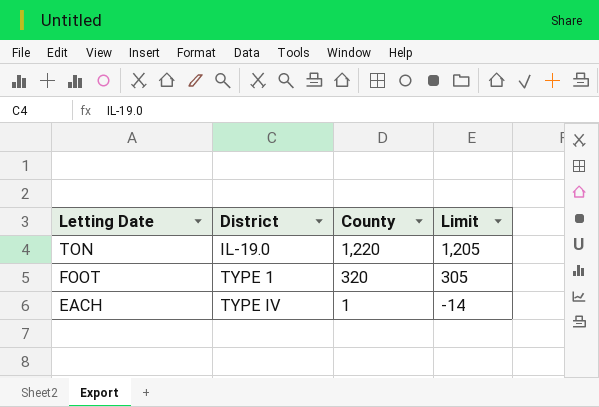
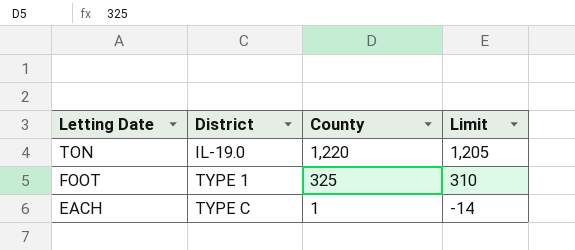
FOOT | County: 320 -> 325
FOOT | Limit: 305 -> 310
EACH | District: TYPE IV -> TYPE C

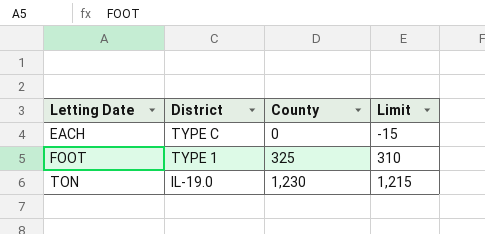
row order: Letting Date descending -> Letting Date ascending
EACH | County: 1 -> 0
EACH | Limit: -14 -> -15
TON | County: 1,220 -> 1,230
TON | Limit: 1,205 -> 1,215

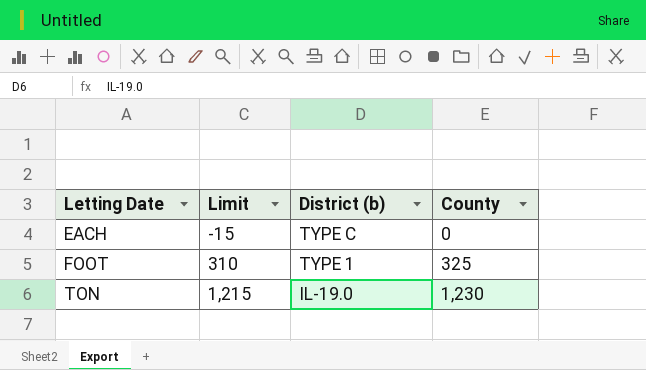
column Limit | position: 4 -> 2
column name: District -> District (b)

